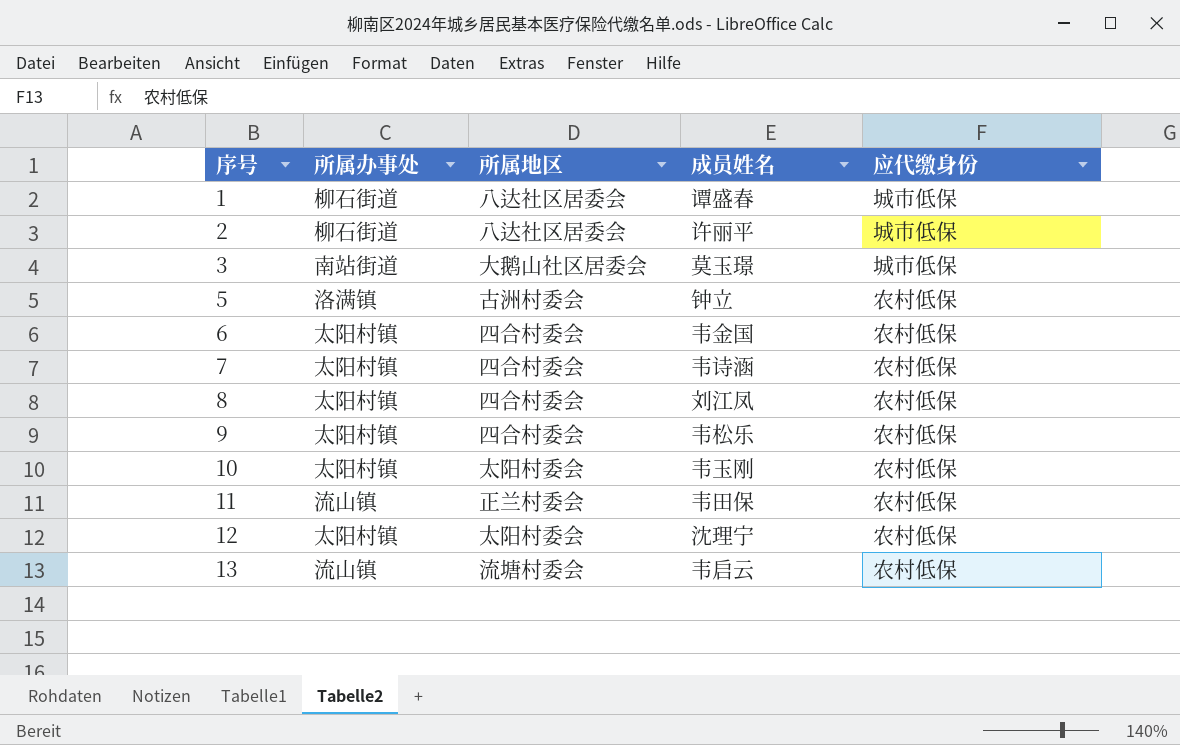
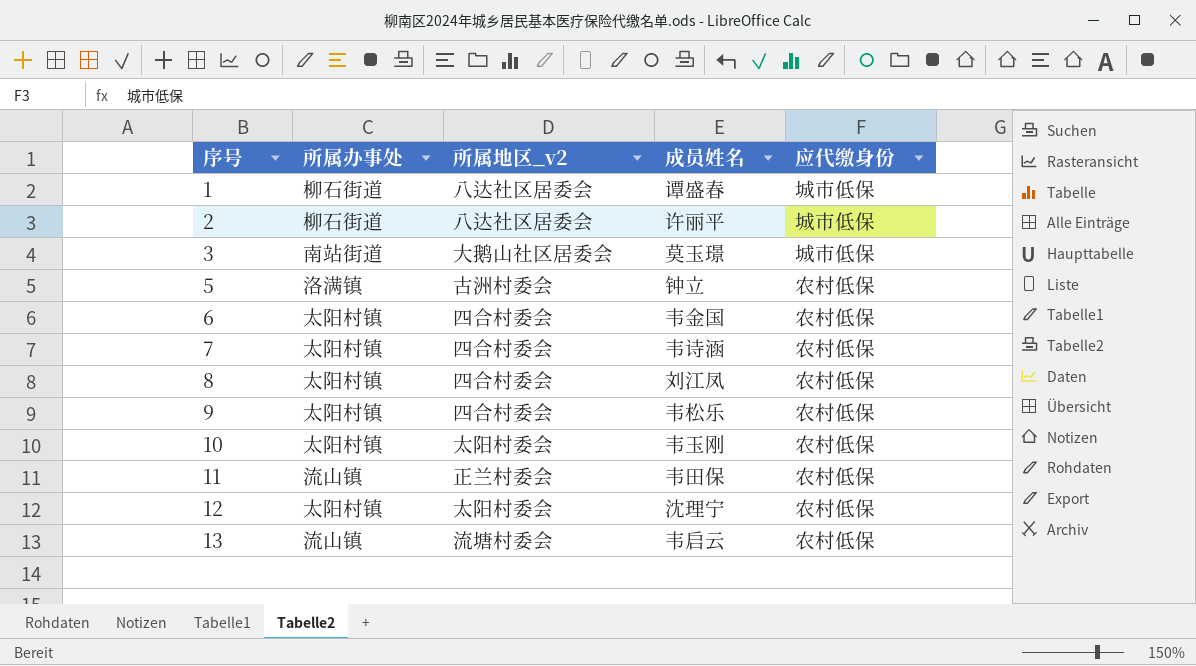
column name: 所属地区 -> 所属地区_v2

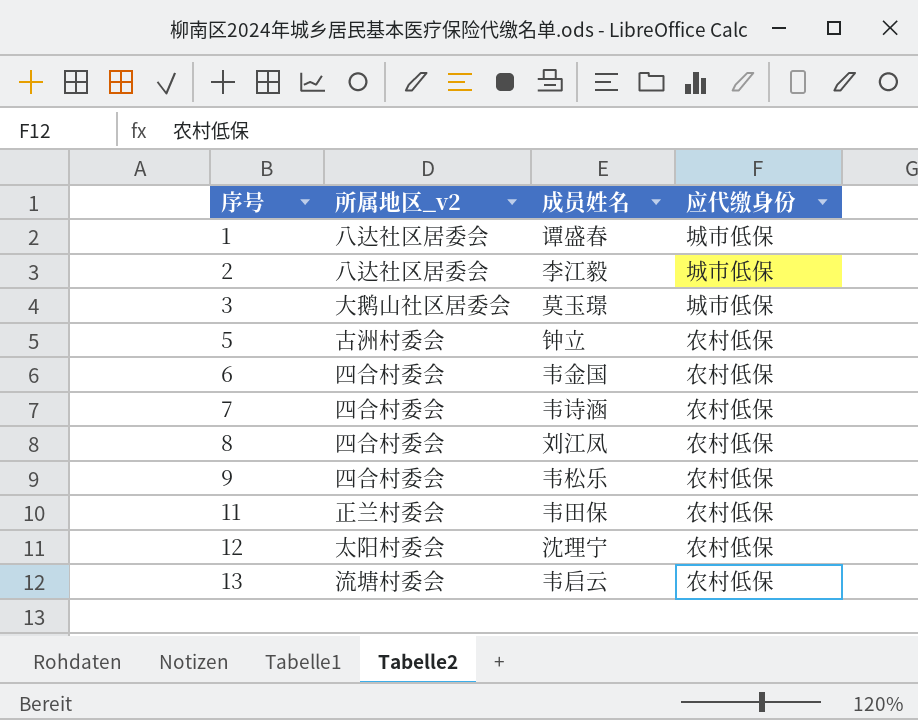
column 所属办事处 | position: 2 -> none
row 10: 太阳村镇 | 太阳村委会 | 韦玉刚 | 农村低保 -> none
2 | 成员姓名: 许丽平 -> 李江毅

